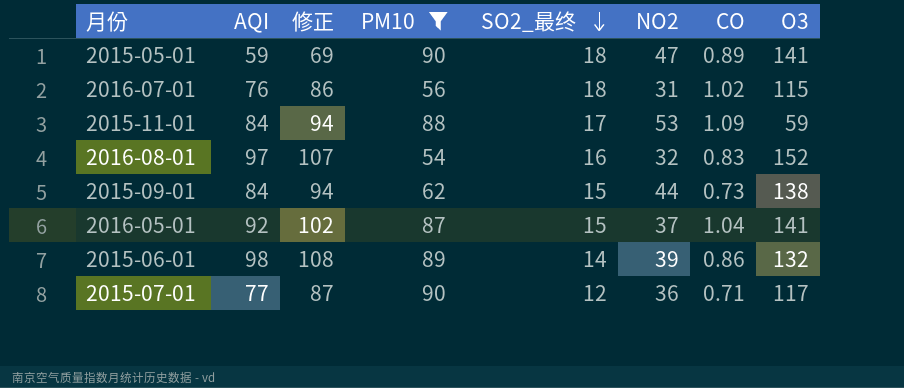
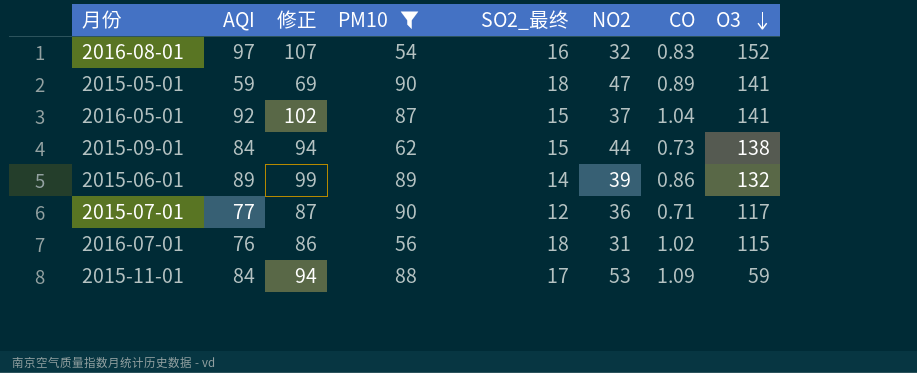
row order: SO2_最终 descending -> O3 descending
2015-06-01 | AQI: 98 -> 89
2015-06-01 | 修正: 108 -> 99

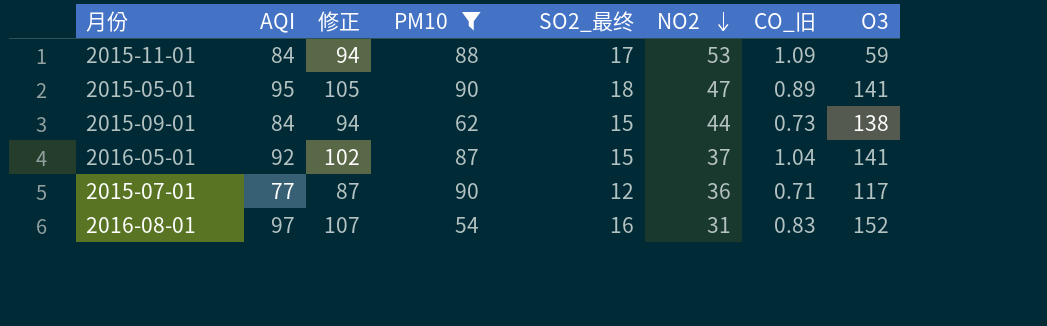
row order: O3 descending -> NO2 descending
column name: CO -> CO_旧
row 2015-06-01: 89 | 99 | 89 | 14 | 39 | 0.86 | 132 -> none
row 2016-07-01: 76 | 86 | 56 | 18 | 31 | 1.02 | 115 -> none
2015-05-01 | AQI: 59 -> 95
2015-05-01 | 修正: 69 -> 105
2016-08-01 | NO2: 32 -> 31

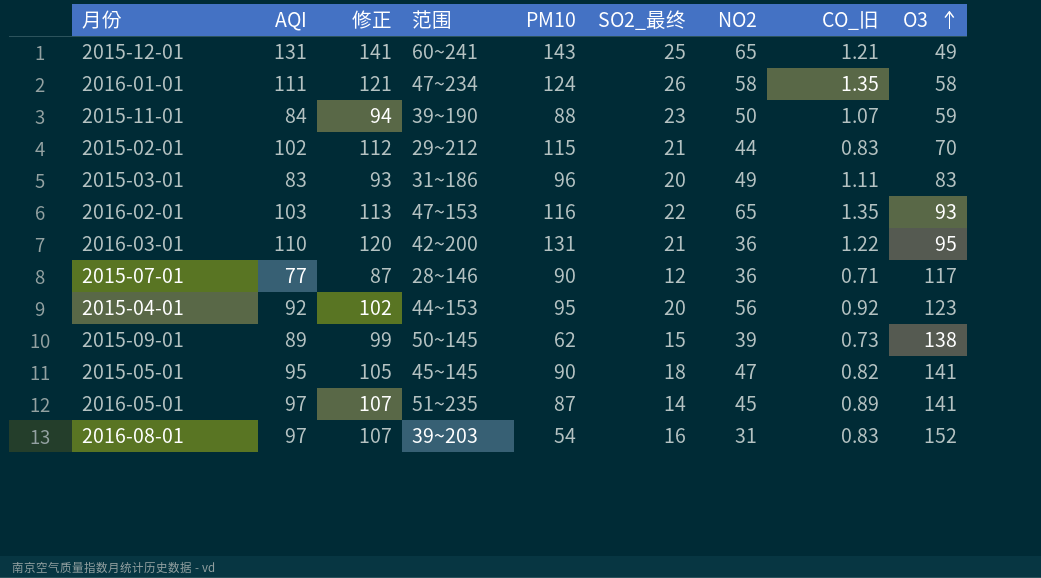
filter: PM10 <= 90 -> none
row order: NO2 descending -> O3 ascending
column 范围 | position: none -> 4
2015-11-01 | SO2_最终: 17 -> 23
2015-11-01 | NO2: 53 -> 50
2015-11-01 | CO_旧: 1.09 -> 1.07
2015-09-01 | AQI: 84 -> 89
2015-09-01 | 修正: 94 -> 99
2015-09-01 | NO2: 44 -> 39
2015-05-01 | CO_旧: 0.89 -> 0.82
2016-05-01 | AQI: 92 -> 97
2016-05-01 | 修正: 102 -> 107
2016-05-01 | SO2_最终: 15 -> 14
2016-05-01 | NO2: 37 -> 45
2016-05-01 | CO_旧: 1.04 -> 0.89

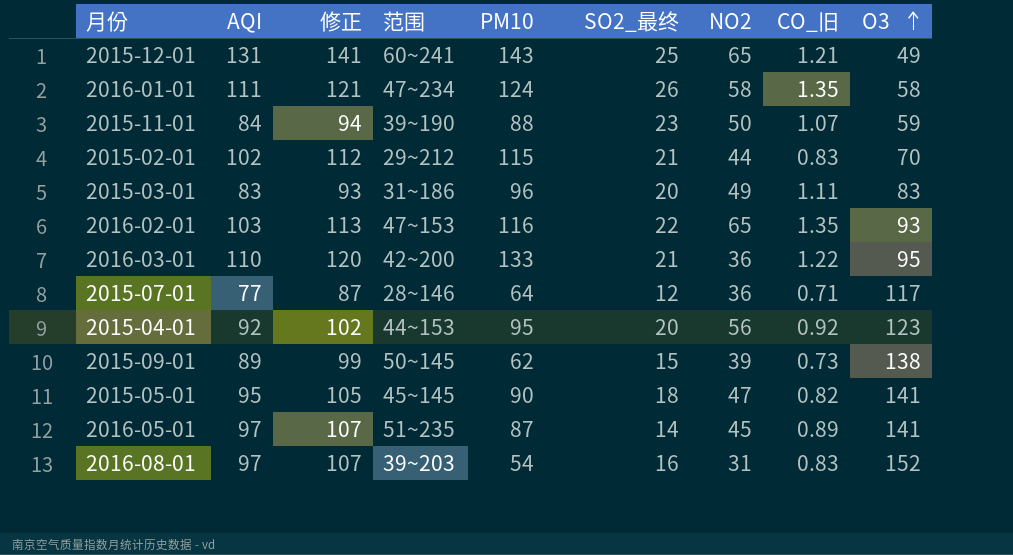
2016-03-01 | PM10: 131 -> 133
2015-07-01 | PM10: 90 -> 64

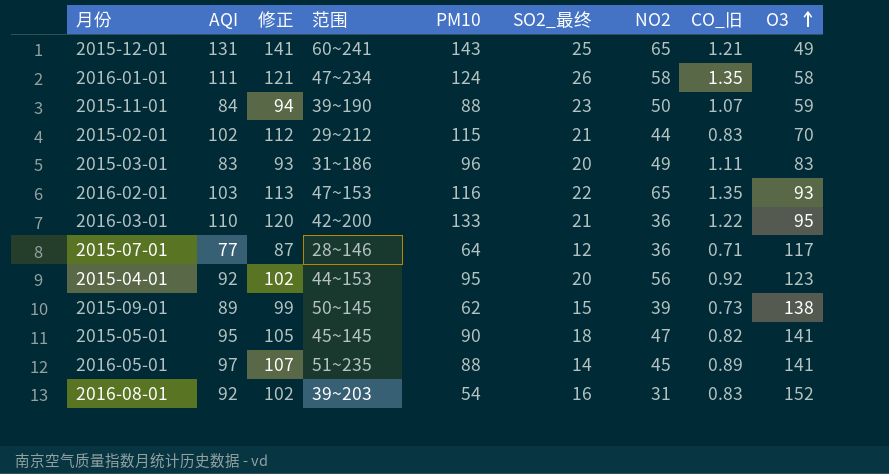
2016-05-01 | PM10: 87 -> 88
2016-08-01 | AQI: 97 -> 92
2016-08-01 | 修正: 107 -> 102

